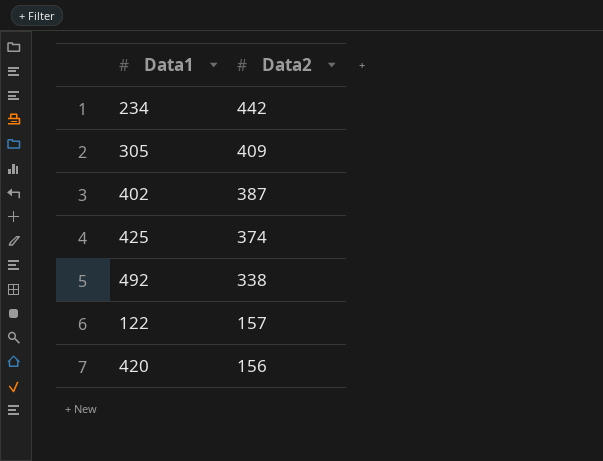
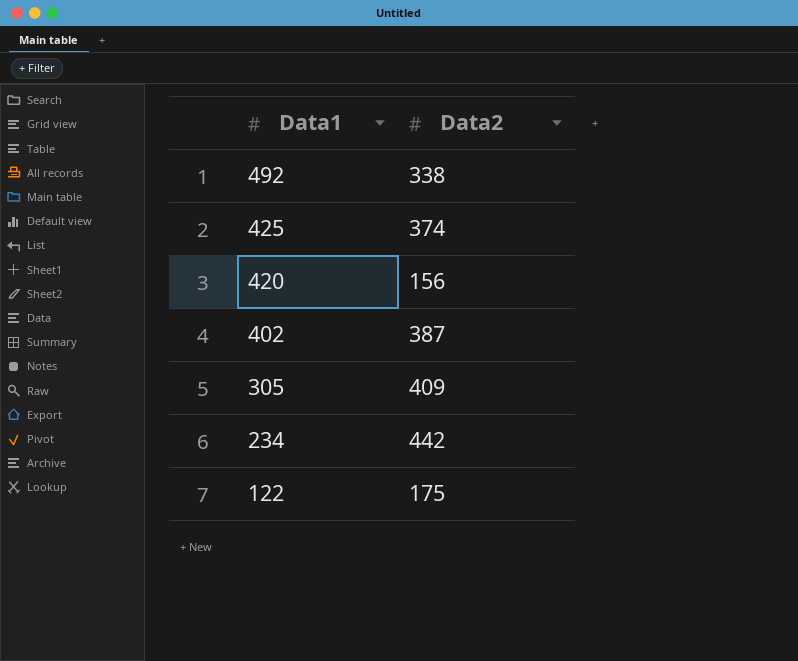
row order: Data2 descending -> Data1 descending
122 | Data2: 157 -> 175

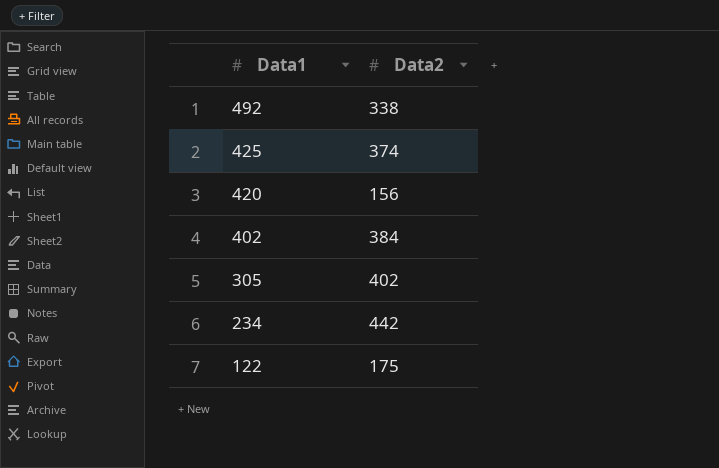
402 | Data2: 387 -> 384
305 | Data2: 409 -> 402

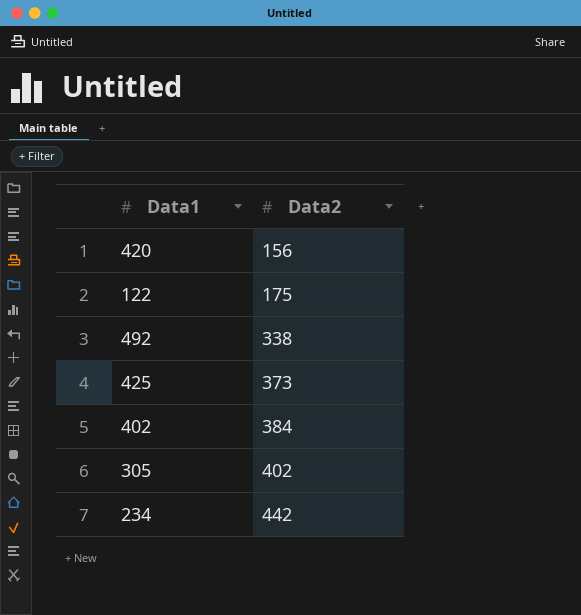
row order: Data1 descending -> Data2 ascending
425 | Data2: 374 -> 373

